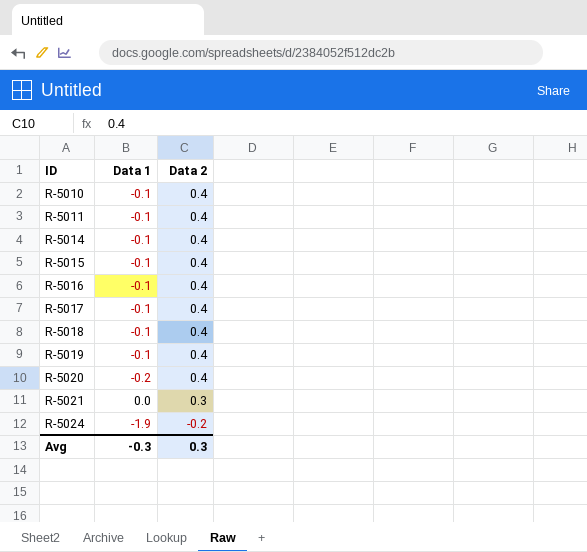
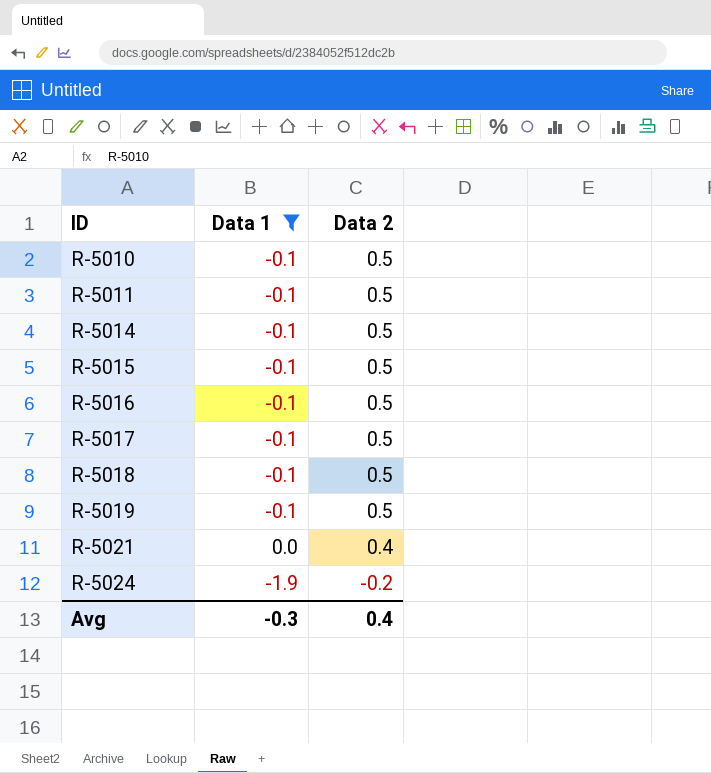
filter: none -> Data 1 != -0.2
R-5010 | Data 2: 0.4 -> 0.5
R-5011 | Data 2: 0.4 -> 0.5
R-5014 | Data 2: 0.4 -> 0.5
R-5015 | Data 2: 0.4 -> 0.5
R-5016 | Data 2: 0.4 -> 0.5
R-5017 | Data 2: 0.4 -> 0.5
R-5018 | Data 2: 0.4 -> 0.5
R-5019 | Data 2: 0.4 -> 0.5
R-5021 | Data 2: 0.3 -> 0.4
Avg | Data 2: 0.3 -> 0.4

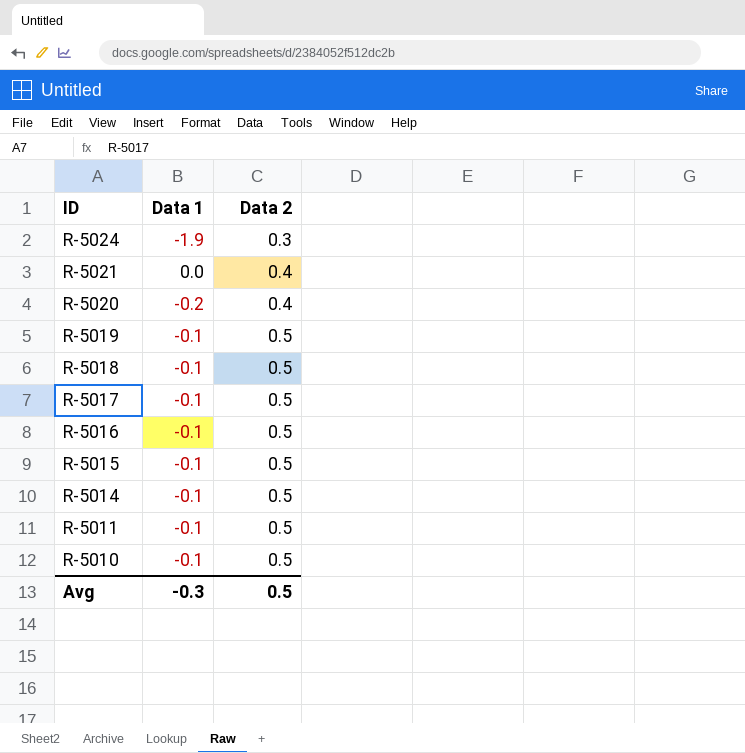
filter: Data 1 != -0.2 -> none
row order: ID ascending -> ID descending
R-5024 | Data 2: -0.2 -> 0.3
Avg | Data 2: 0.4 -> 0.5

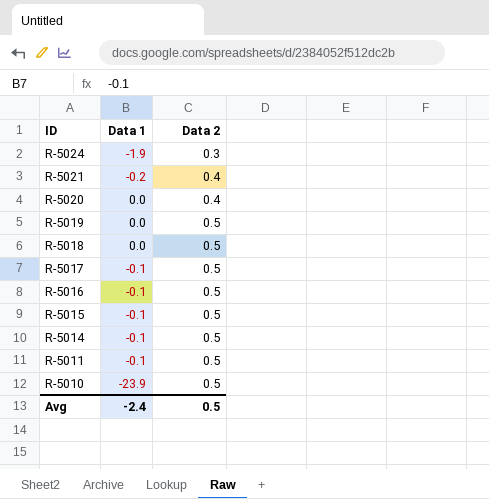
R-5021 | Data 1: 0.0 -> -0.2
R-5020 | Data 1: -0.2 -> 0.0
R-5019 | Data 1: -0.1 -> 0.0
R-5018 | Data 1: -0.1 -> 0.0
R-5010 | Data 1: -0.1 -> -23.9
Avg | Data 1: -0.3 -> -2.4

